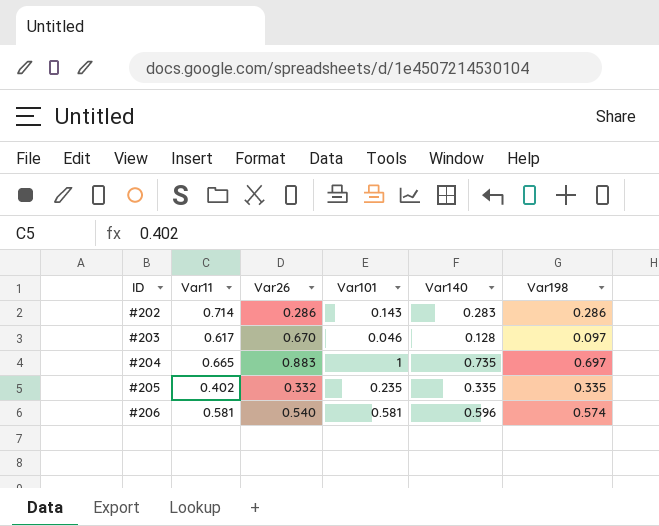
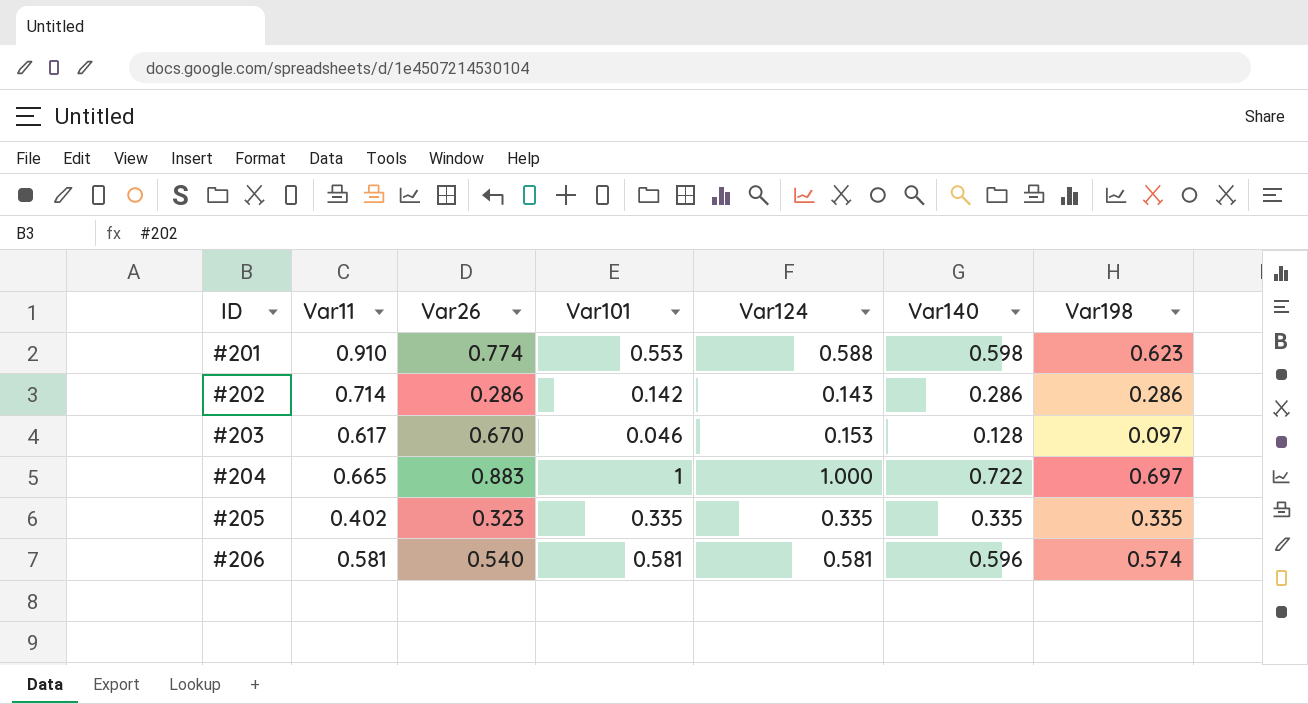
column Var124 | position: none -> 5
row #201: none -> 0.910 | 0.774 | 0.553 | 0.588 | 0.598 | 0.623
#202 | Var101: 0.143 -> 0.142
#202 | Var140: 0.283 -> 0.286
#204 | Var140: 0.735 -> 0.722
#205 | Var26: 0.332 -> 0.323
#205 | Var101: 0.235 -> 0.335

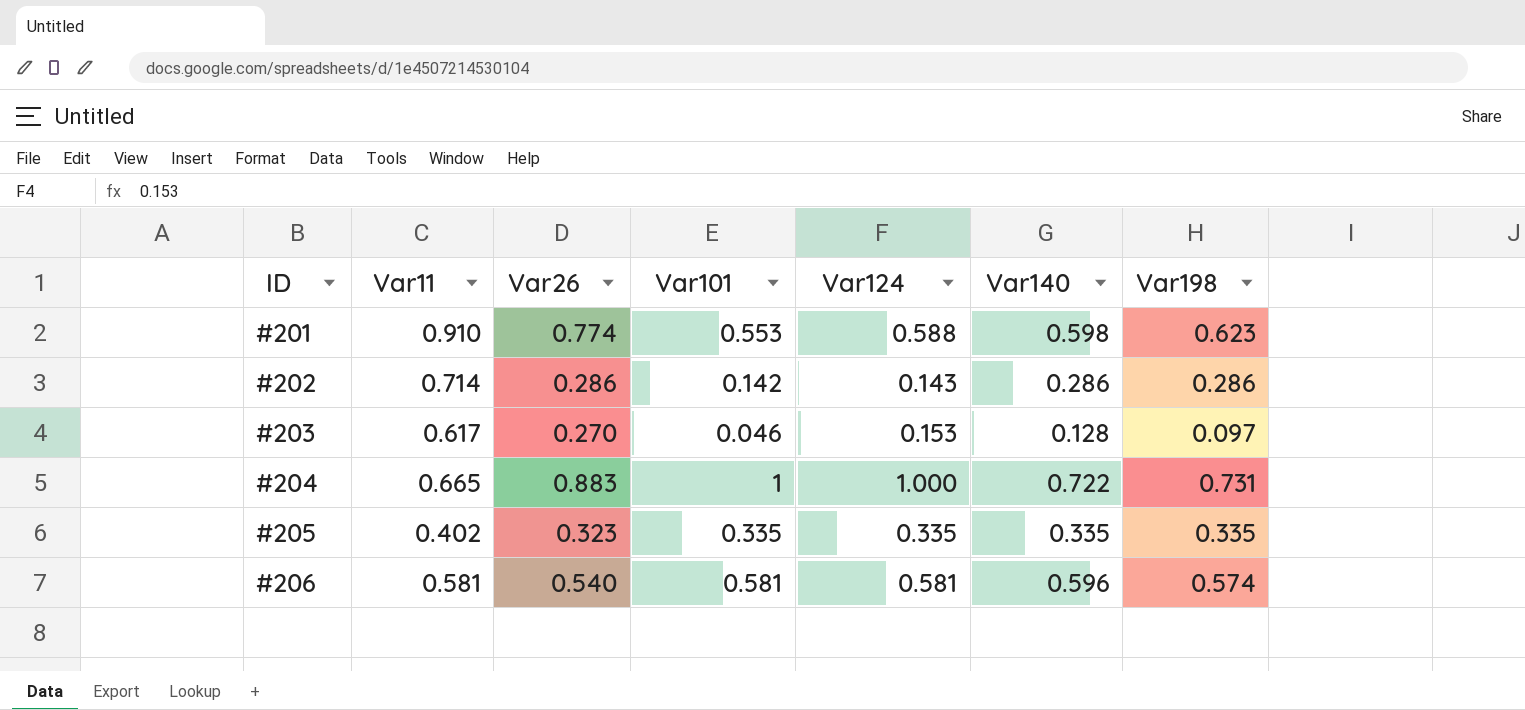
#203 | Var26: 0.670 -> 0.270
#204 | Var198: 0.697 -> 0.731

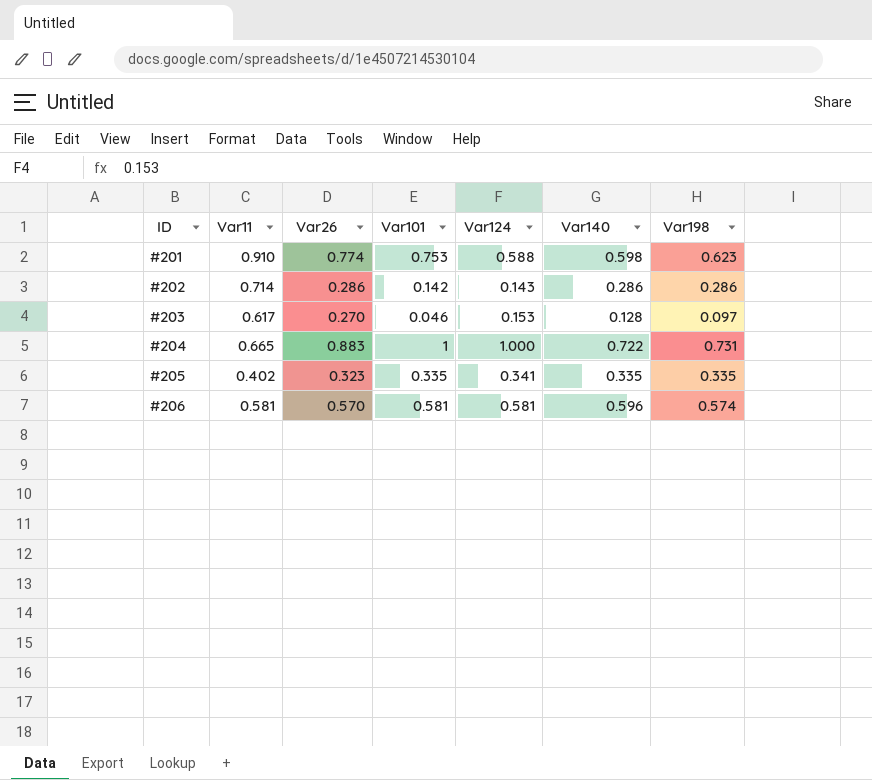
#201 | Var101: 0.553 -> 0.753
#205 | Var124: 0.335 -> 0.341
#206 | Var26: 0.540 -> 0.570

